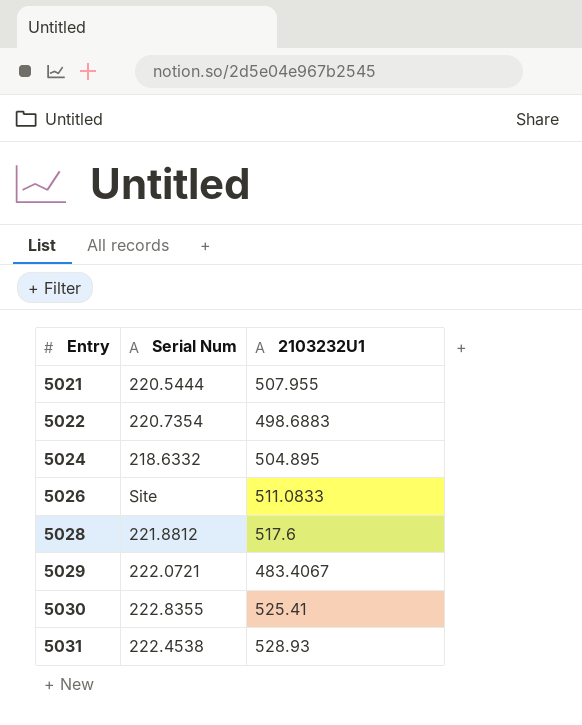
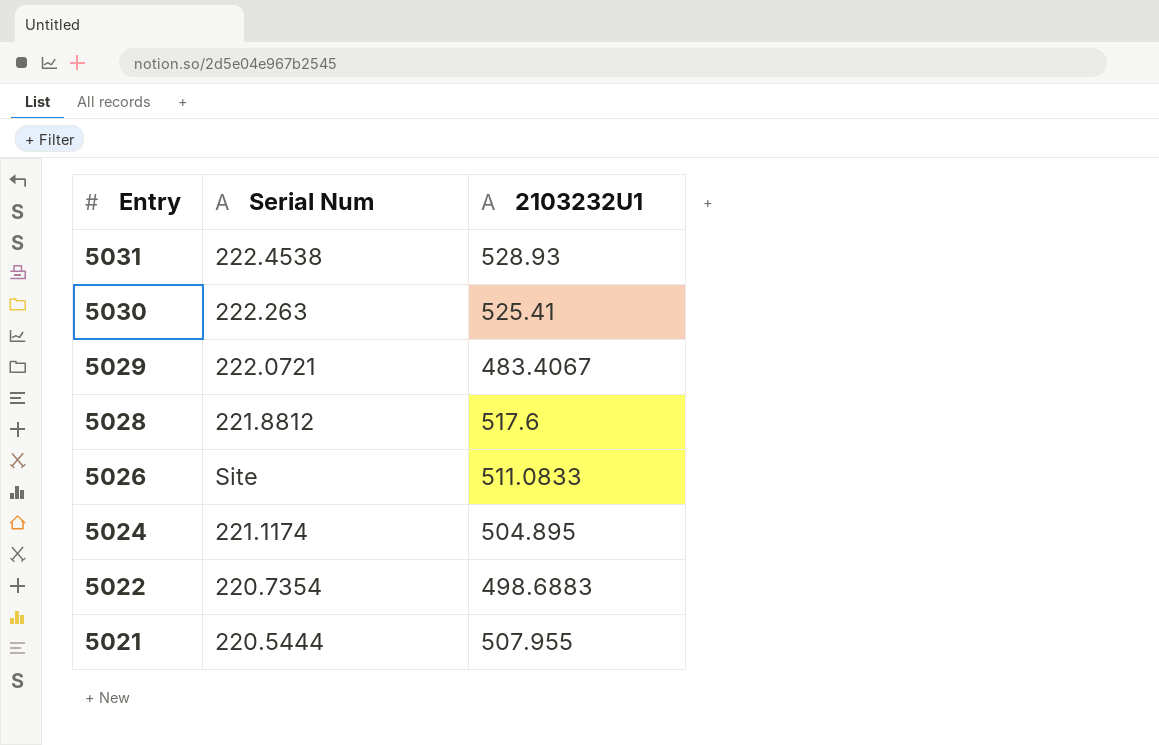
row order: Entry ascending -> Entry descending
5030 | Serial Num: 222.8355 -> 222.263
5024 | Serial Num: 218.6332 -> 221.1174

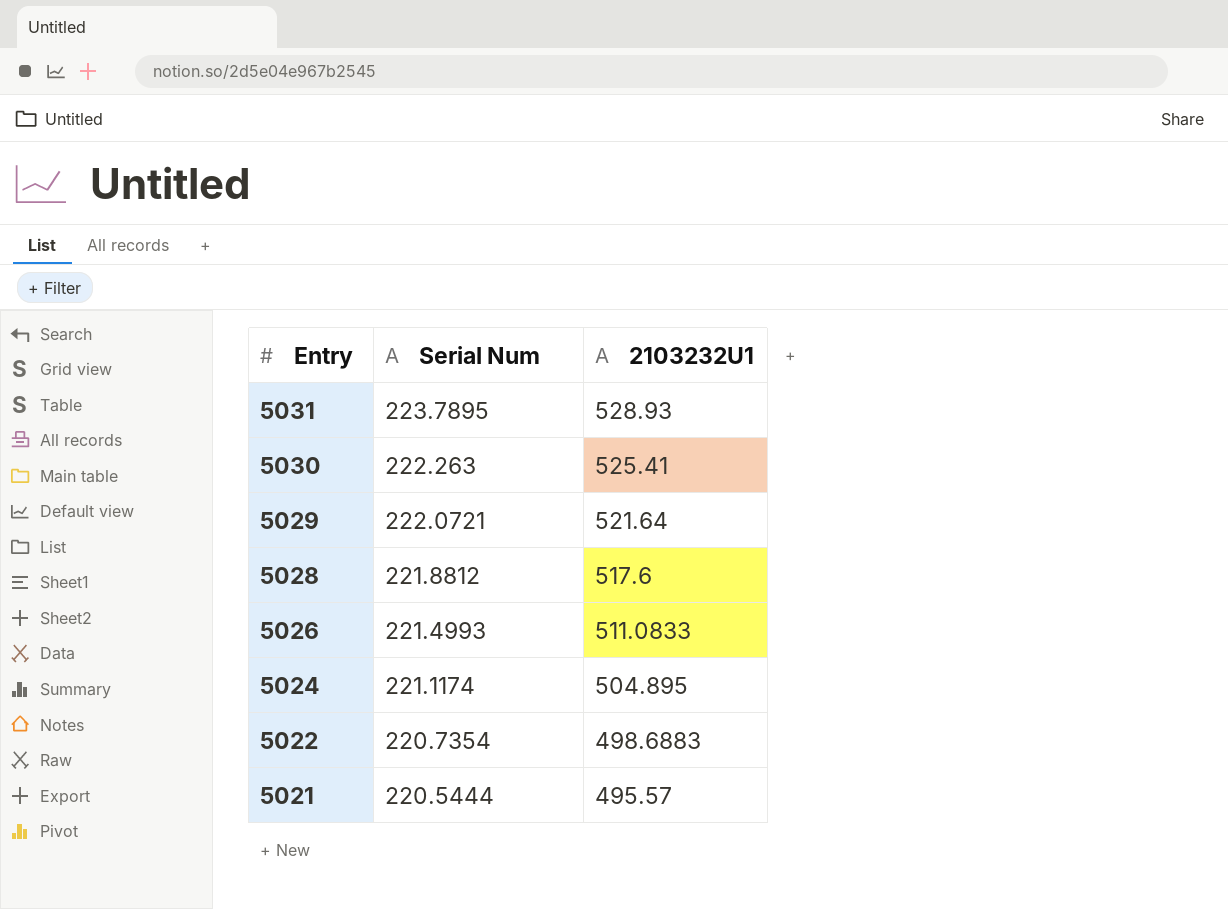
5031 | Serial Num: 222.4538 -> 223.7895
5029 | 2103232U1: 483.4067 -> 521.64
5026 | Serial Num: Site -> 221.4993
5021 | 2103232U1: 507.955 -> 495.57

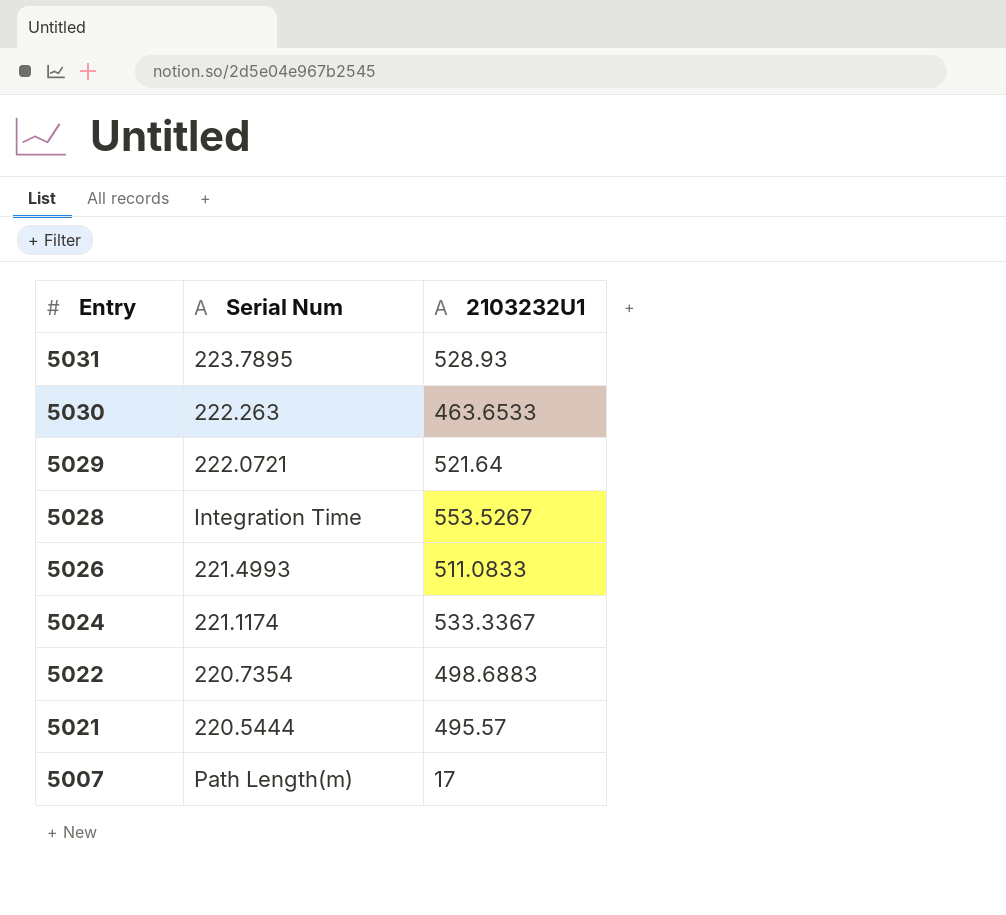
5030 | 2103232U1: 525.41 -> 463.6533
5028 | Serial Num: 221.8812 -> Integration Time
5028 | 2103232U1: 517.6 -> 553.5267
5024 | 2103232U1: 504.895 -> 533.3367
row 5007: none -> Path Length(m) | 17

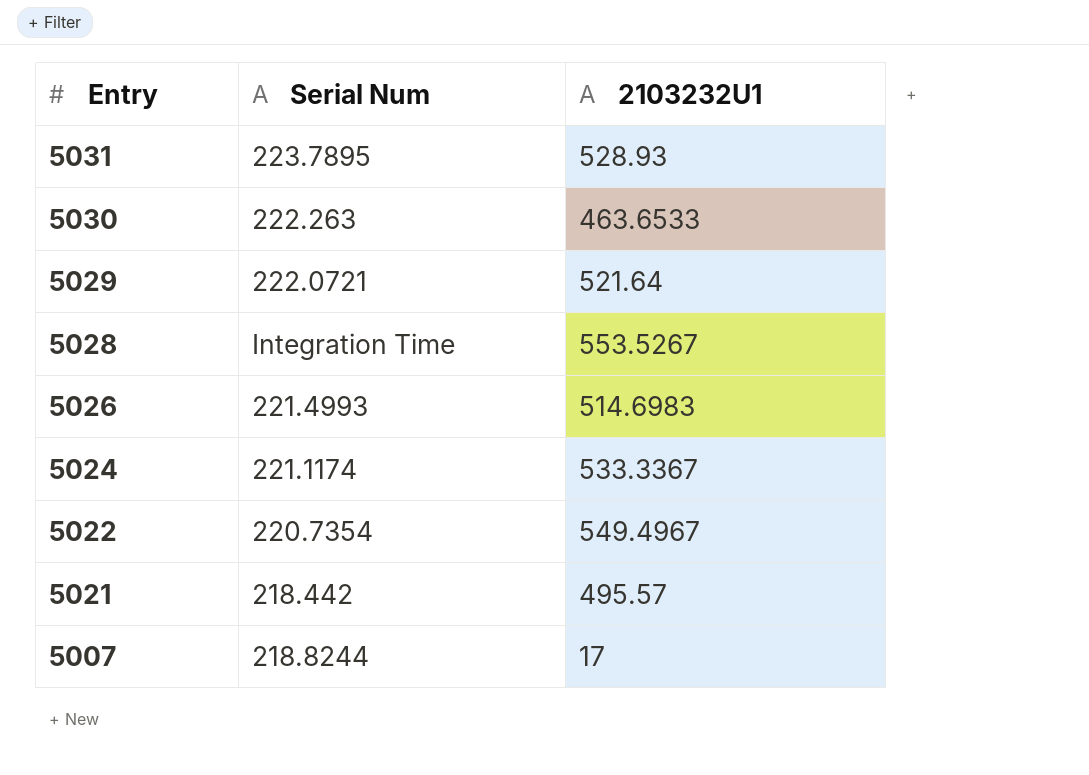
5026 | 2103232U1: 511.0833 -> 514.6983
5022 | 2103232U1: 498.6883 -> 549.4967
5021 | Serial Num: 220.5444 -> 218.442
5007 | Serial Num: Path Length(m) -> 218.8244

